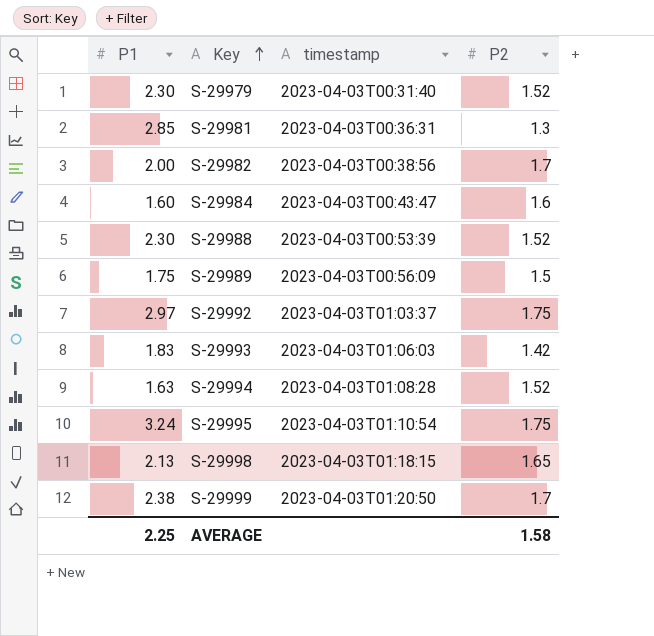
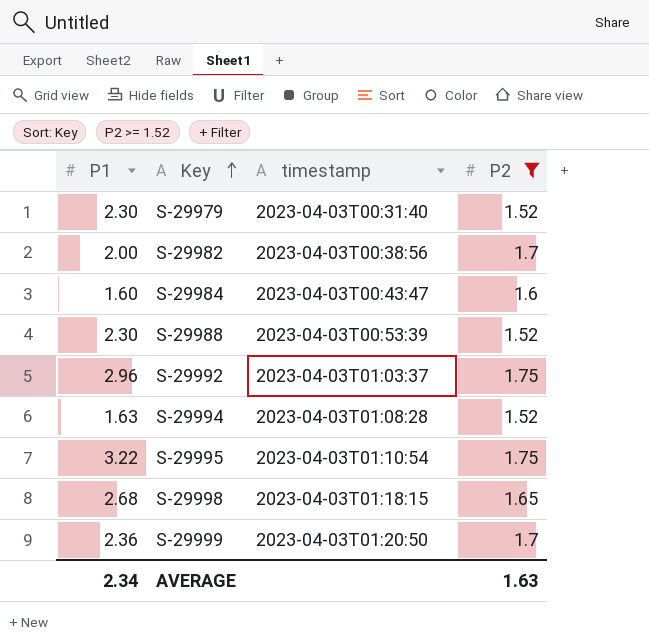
filter: none -> P2 >= 1.52
S-29992 | P1: 2.97 -> 2.96
S-29995 | P1: 3.24 -> 3.22
S-29998 | P1: 2.13 -> 2.68
S-29999 | P1: 2.38 -> 2.36
AVERAGE | P1: 2.25 -> 2.34
AVERAGE | P2: 1.58 -> 1.63

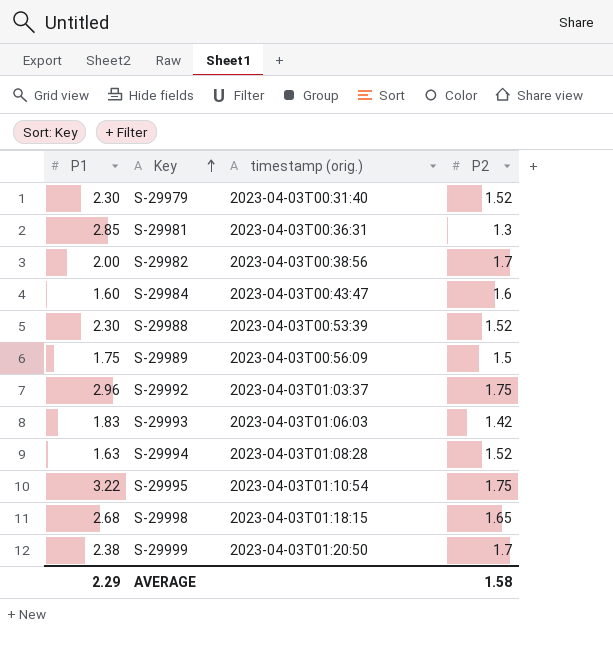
filter: P2 >= 1.52 -> none
column name: timestamp -> timestamp (orig.)
S-29999 | P1: 2.36 -> 2.38
AVERAGE | P1: 2.34 -> 2.29
AVERAGE | P2: 1.63 -> 1.58

